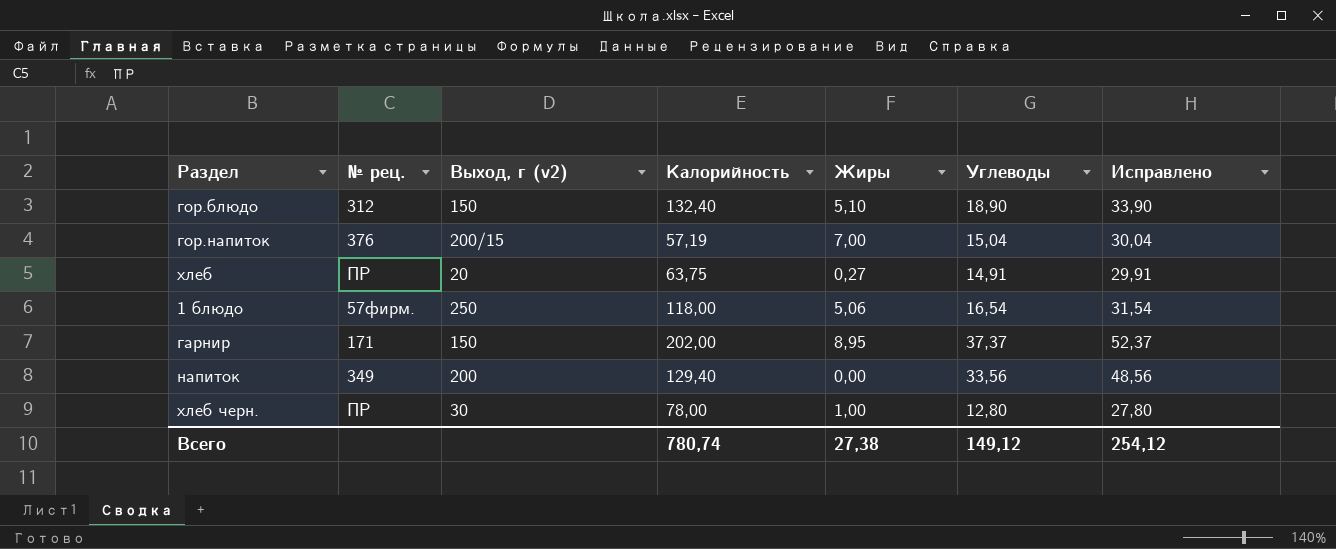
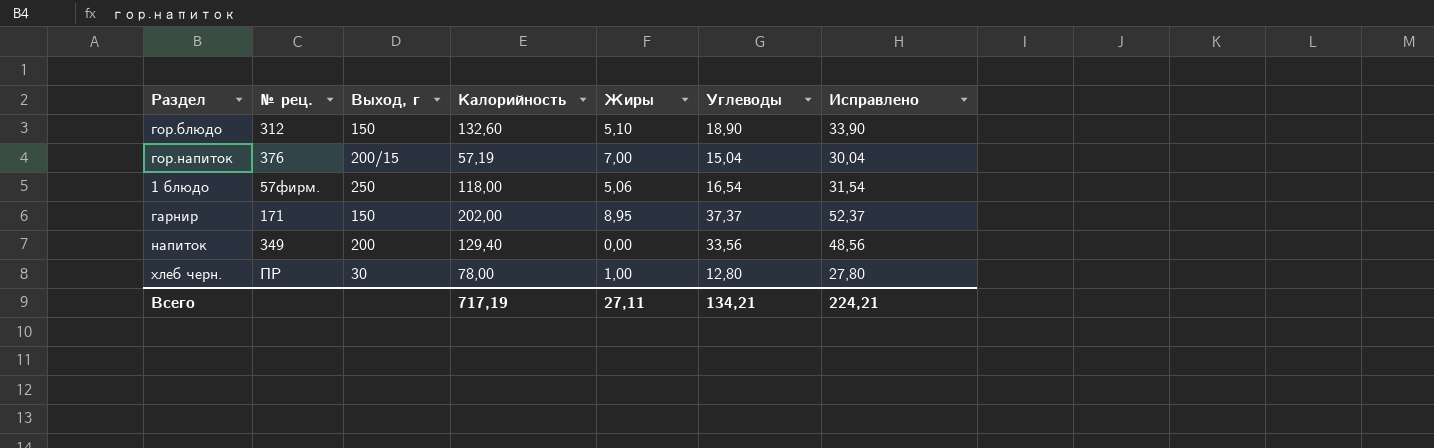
column name: Выход, г (v2) -> Выход, г
row хлеб: ПР | 20 | 63,75 | 0,27 | 14,91 | 29,91 -> none
гор.блюдо | Калорийность: 132,40 -> 132,60
Всего | Калорийность: 780,74 -> 717,19
Всего | Жиры: 27,38 -> 27,11
Всего | Углеводы: 149,12 -> 134,21
Всего | Исправлено: 254,12 -> 224,21

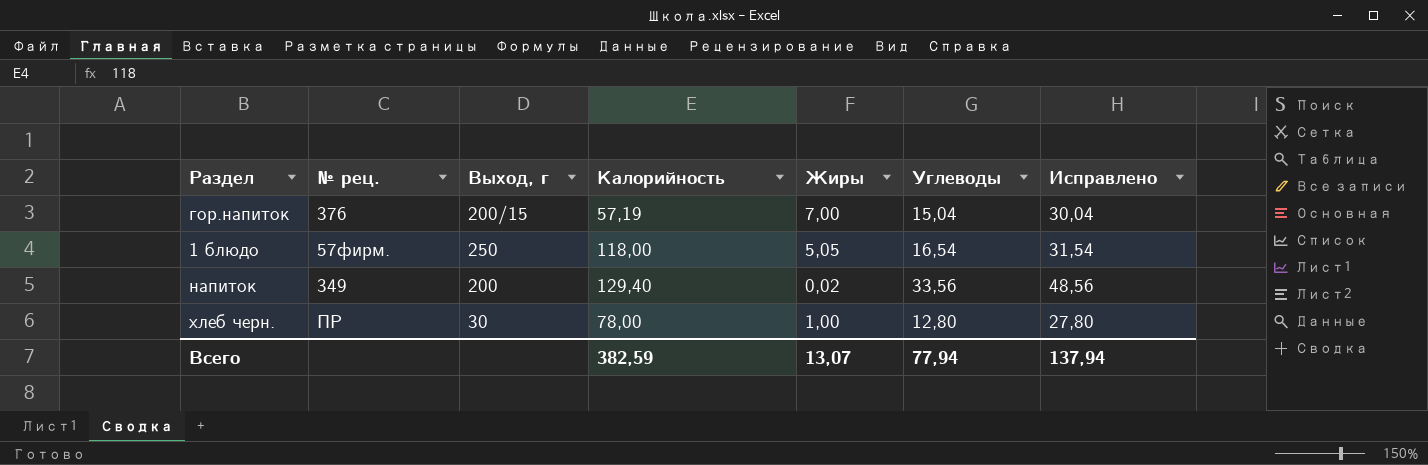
row гор.блюдо: 312 | 150 | 132,60 | 5,10 | 18,90 | 33,90 -> none
row гарнир: 171 | 150 | 202,00 | 8,95 | 37,37 | 52,37 -> none
1 блюдо | Жиры: 5,06 -> 5,05
напиток | Жиры: 0,00 -> 0,02
Всего | Калорийность: 717,19 -> 382,59
Всего | Жиры: 27,11 -> 13,07
Всего | Углеводы: 134,21 -> 77,94
Всего | Исправлено: 224,21 -> 137,94

